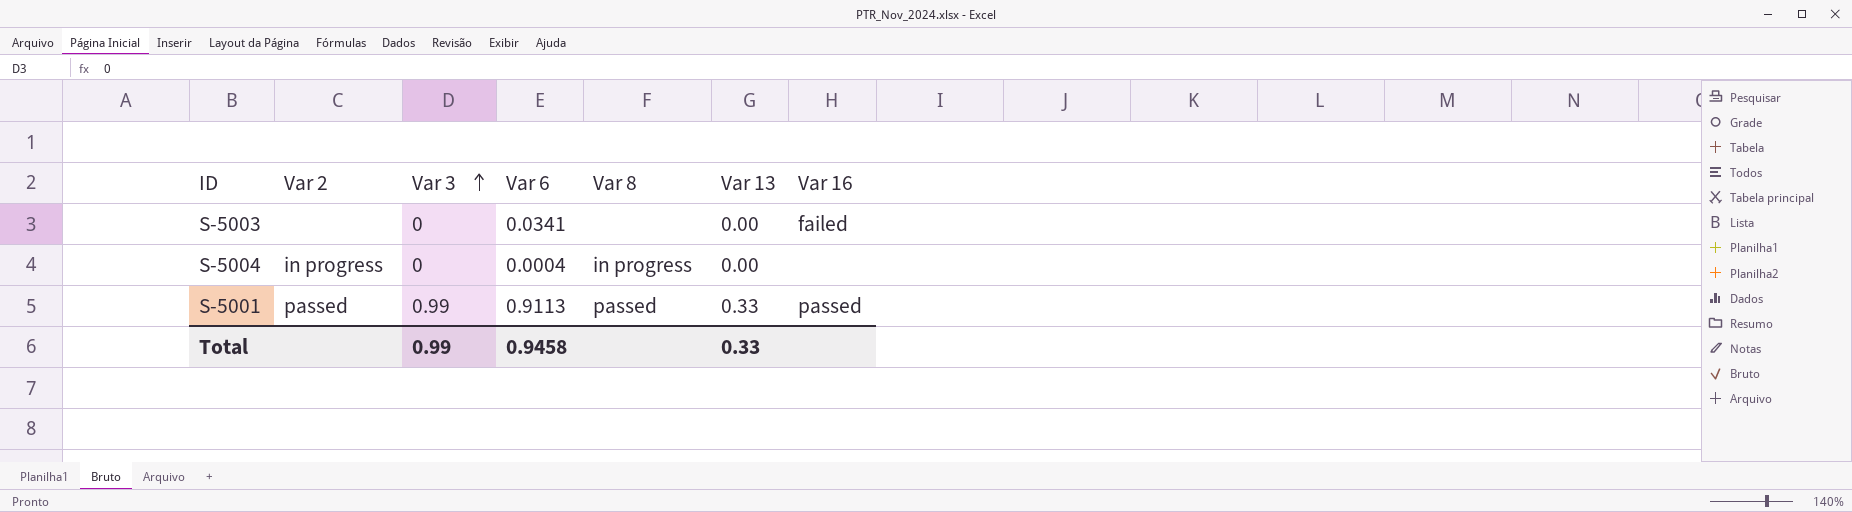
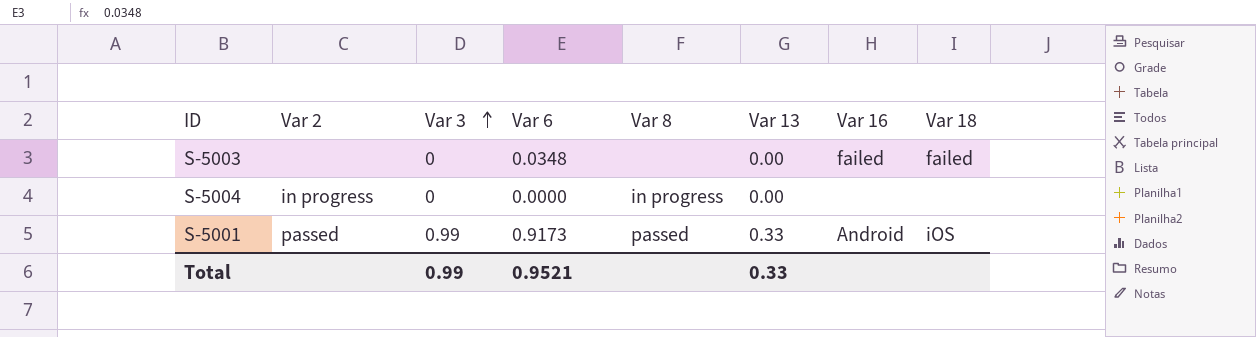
column Var 18 | position: none -> 8
S-5003 | Var 6: 0.0341 -> 0.0348
S-5004 | Var 6: 0.0004 -> 0.0000
S-5001 | Var 6: 0.9113 -> 0.9173
S-5001 | Var 16: passed -> Android
Total | Var 6: 0.9458 -> 0.9521

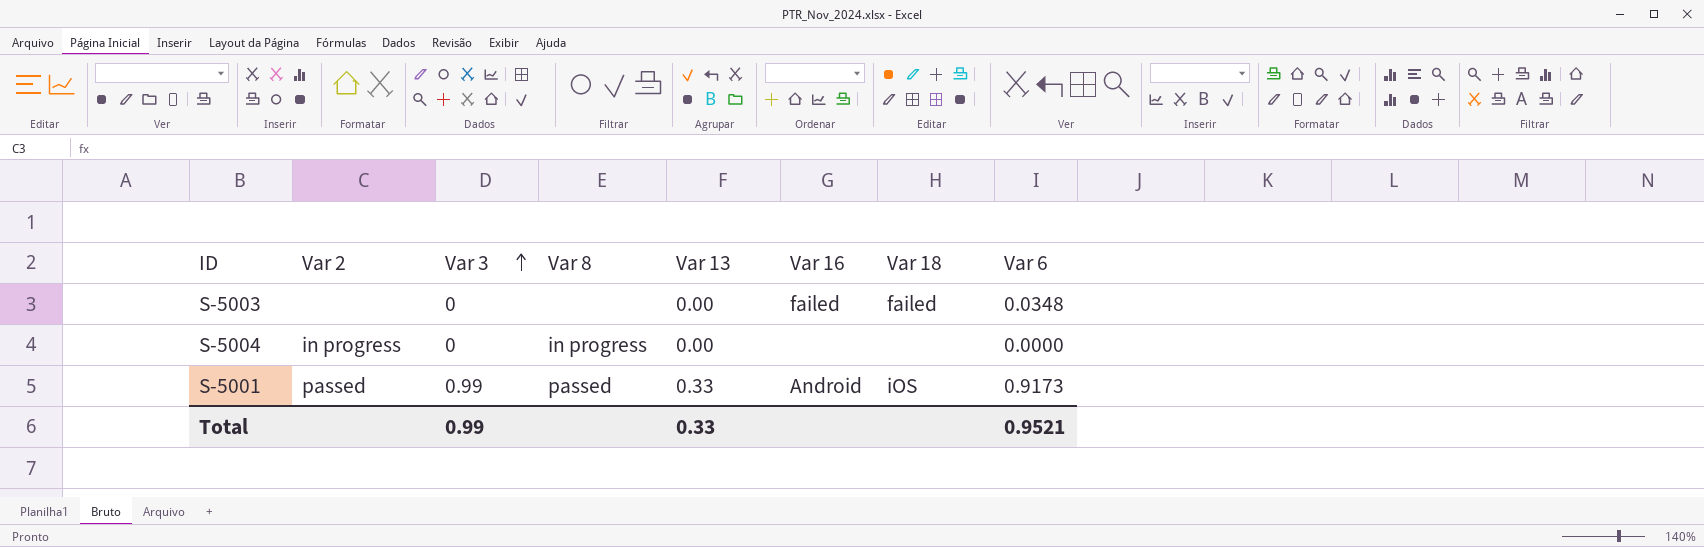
column Var 6 | position: 4 -> 8

